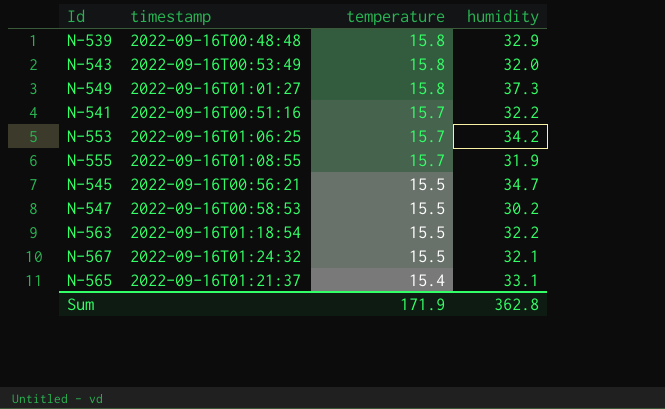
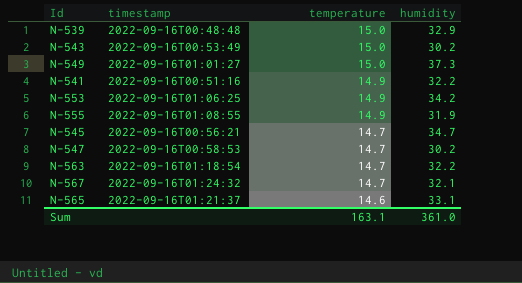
N-539 | temperature: 15.8 -> 15.0
N-543 | temperature: 15.8 -> 15.0
N-543 | humidity: 32.0 -> 30.2
N-549 | temperature: 15.8 -> 15.0
N-541 | temperature: 15.7 -> 14.9
N-553 | temperature: 15.7 -> 14.9
N-555 | temperature: 15.7 -> 14.9
N-545 | temperature: 15.5 -> 14.7
N-547 | temperature: 15.5 -> 14.7
N-563 | temperature: 15.5 -> 14.7
N-567 | temperature: 15.5 -> 14.7
N-565 | temperature: 15.4 -> 14.6
Sum | temperature: 171.9 -> 163.1
Sum | humidity: 362.8 -> 361.0

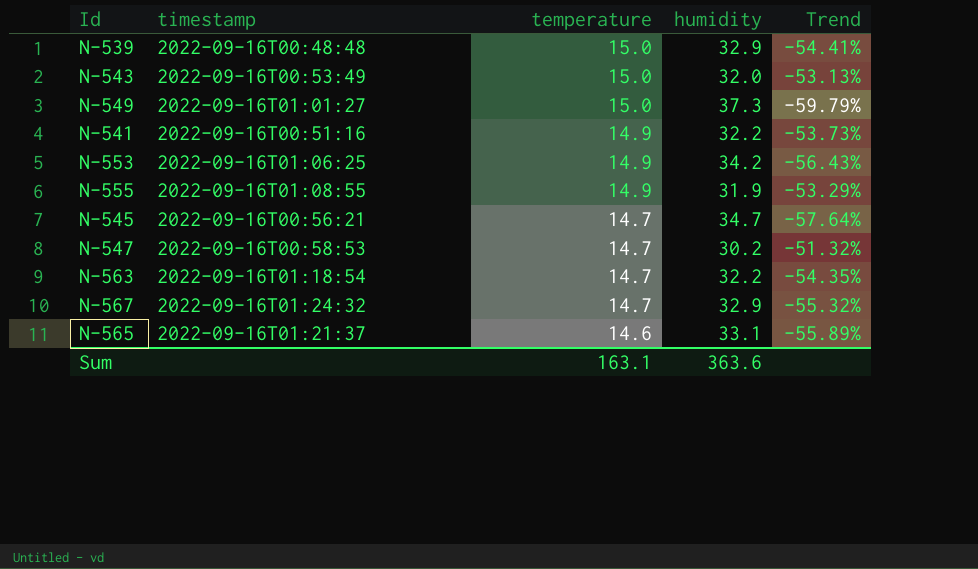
column Trend | formula: none -> ([temperature] - [humidity]) / [humidity]
N-543 | humidity: 30.2 -> 32.0
N-567 | humidity: 32.1 -> 32.9
Sum | humidity: 361.0 -> 363.6

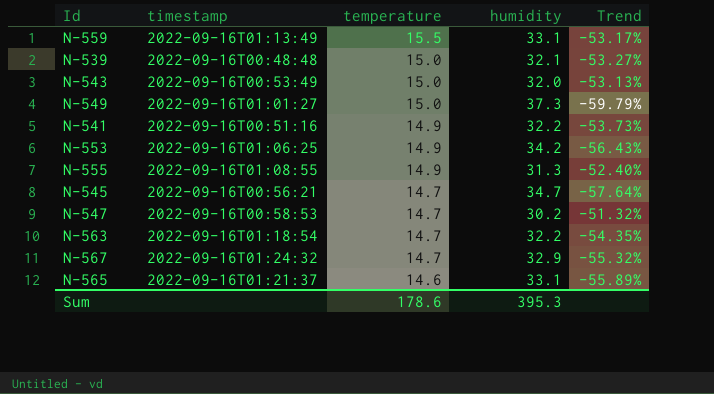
row N-559: none -> 2022-09-16T01:13:49 | 15.5 | 33.1 | -53.17%
N-539 | humidity: 32.9 -> 32.1
N-539 | Trend: -54.41% -> -53.27%
N-555 | humidity: 31.9 -> 31.3
N-555 | Trend: -53.29% -> -52.40%
Sum | temperature: 163.1 -> 178.6
Sum | humidity: 363.6 -> 395.3

